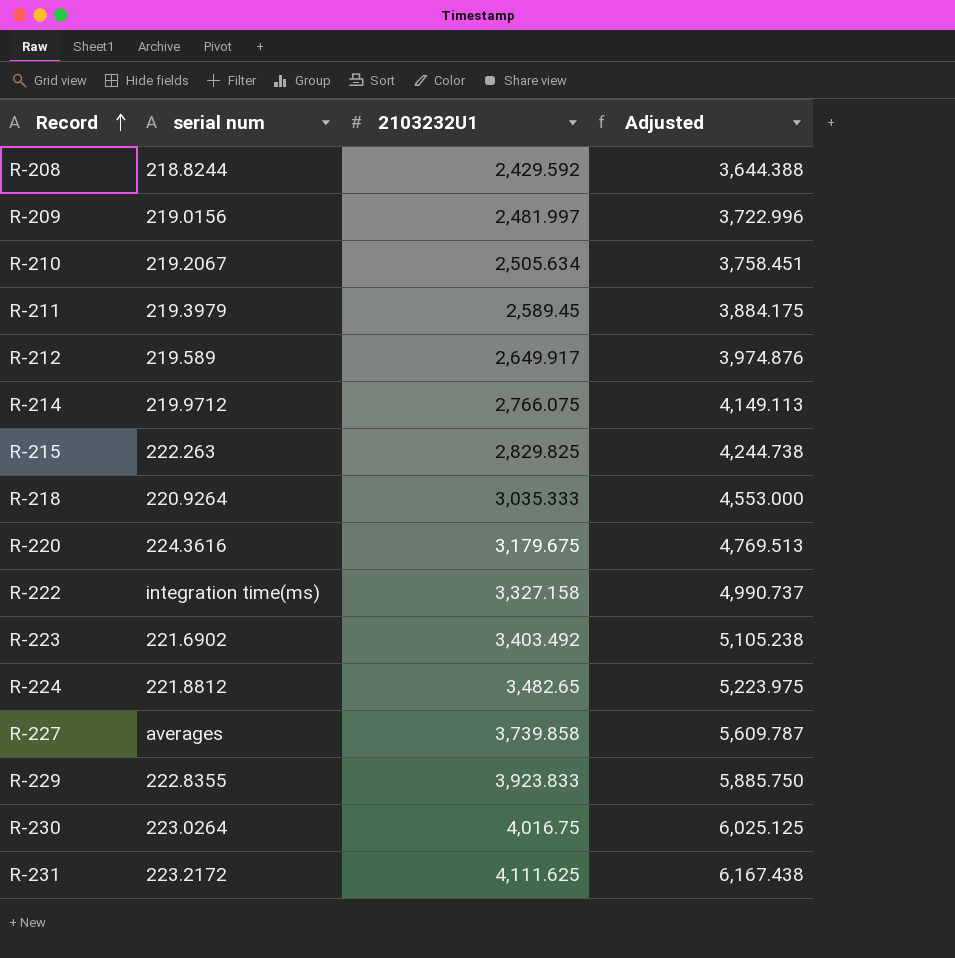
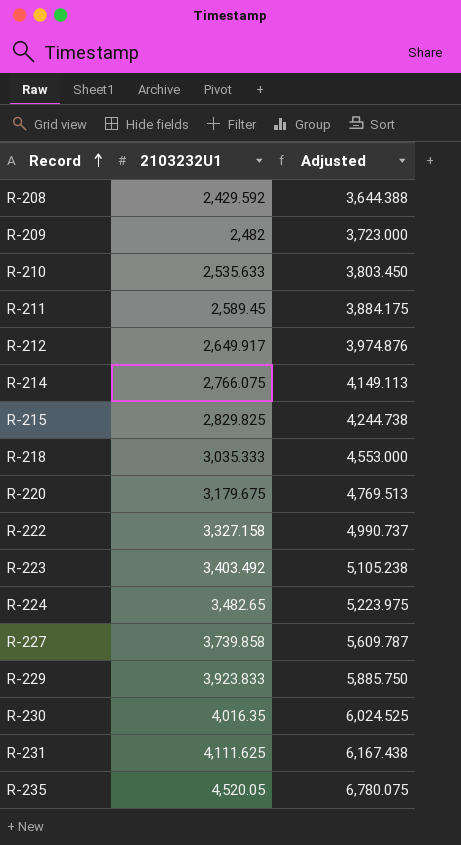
column serial num | position: 2 -> none
R-209 | 2103232U1: 2,481.997 -> 2,482
R-209 | Adjusted: 3,722.996 -> 3,723.000
R-210 | 2103232U1: 2,505.634 -> 2,535.633
R-210 | Adjusted: 3,758.451 -> 3,803.450
R-230 | 2103232U1: 4,016.75 -> 4,016.35
R-230 | Adjusted: 6,025.125 -> 6,024.525
row R-235: none -> 4,520.05 | 6,780.075

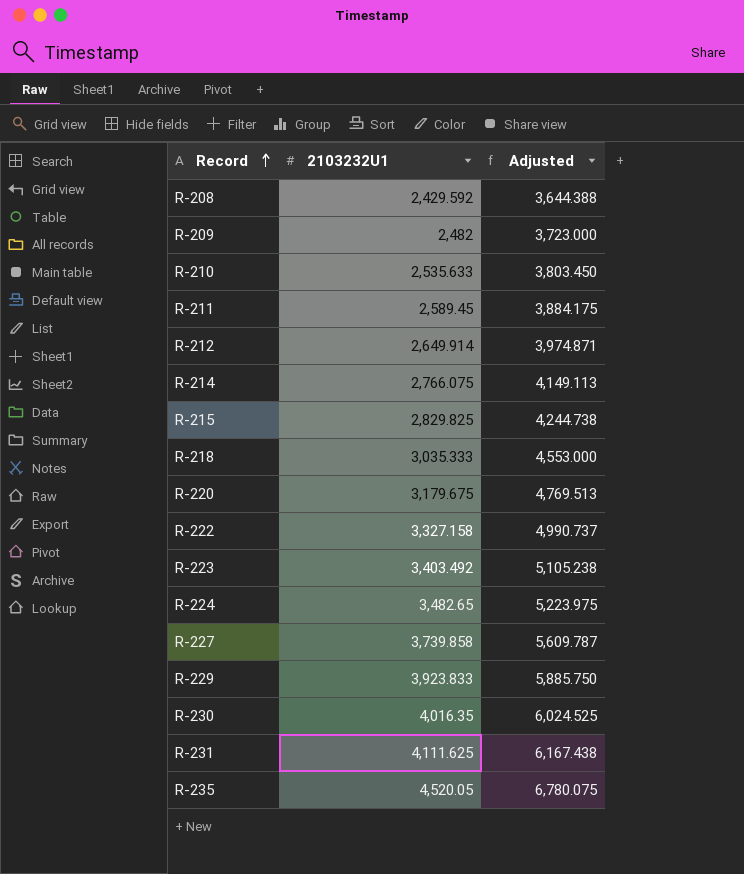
R-212 | 2103232U1: 2,649.917 -> 2,649.914
R-212 | Adjusted: 3,974.876 -> 3,974.871

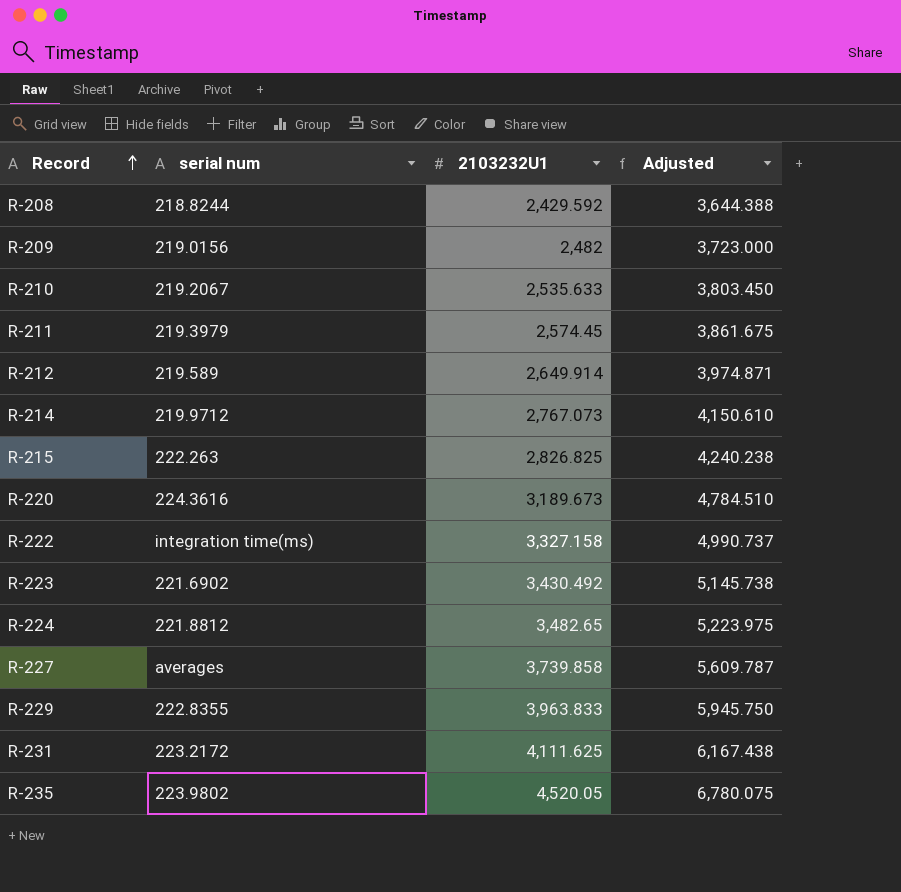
column serial num | position: none -> 2
row R-218: 3,035.333 | 4,553.000 -> none
row R-230: 4,016.35 | 6,024.525 -> none
R-211 | 2103232U1: 2,589.45 -> 2,574.45
R-211 | Adjusted: 3,884.175 -> 3,861.675
R-214 | 2103232U1: 2,766.075 -> 2,767.073
R-214 | Adjusted: 4,149.113 -> 4,150.610
R-215 | 2103232U1: 2,829.825 -> 2,826.825
R-215 | Adjusted: 4,244.738 -> 4,240.238
R-220 | 2103232U1: 3,179.675 -> 3,189.673
R-220 | Adjusted: 4,769.513 -> 4,784.510
R-223 | 2103232U1: 3,403.492 -> 3,430.492
R-223 | Adjusted: 5,105.238 -> 5,145.738
R-229 | 2103232U1: 3,923.833 -> 3,963.833
R-229 | Adjusted: 5,885.750 -> 5,945.750

